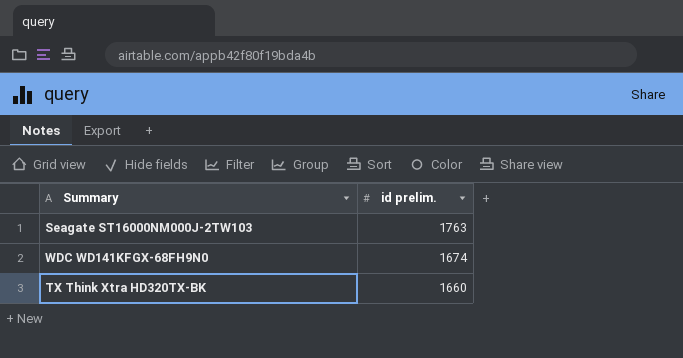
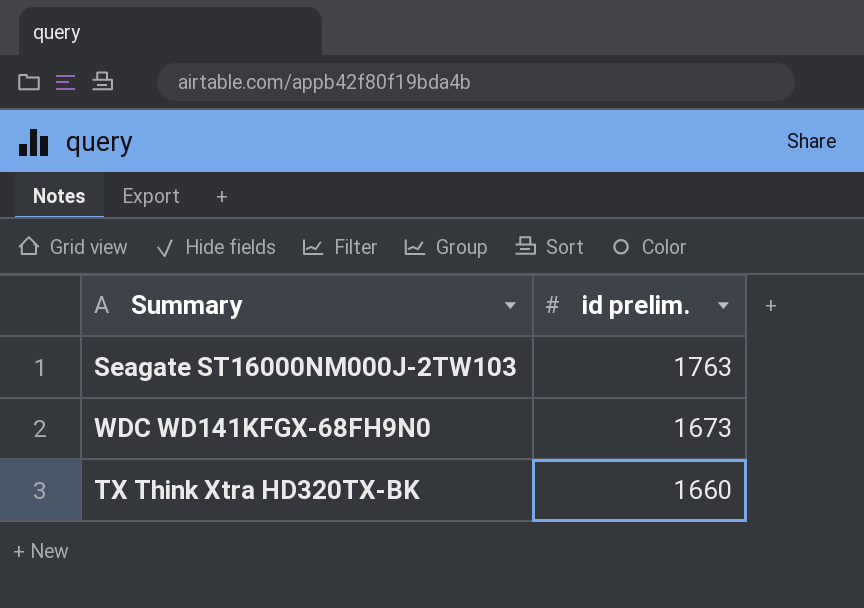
WDC WD141KFGX-68FH9N0 | id prelim.: 1674 -> 1673

